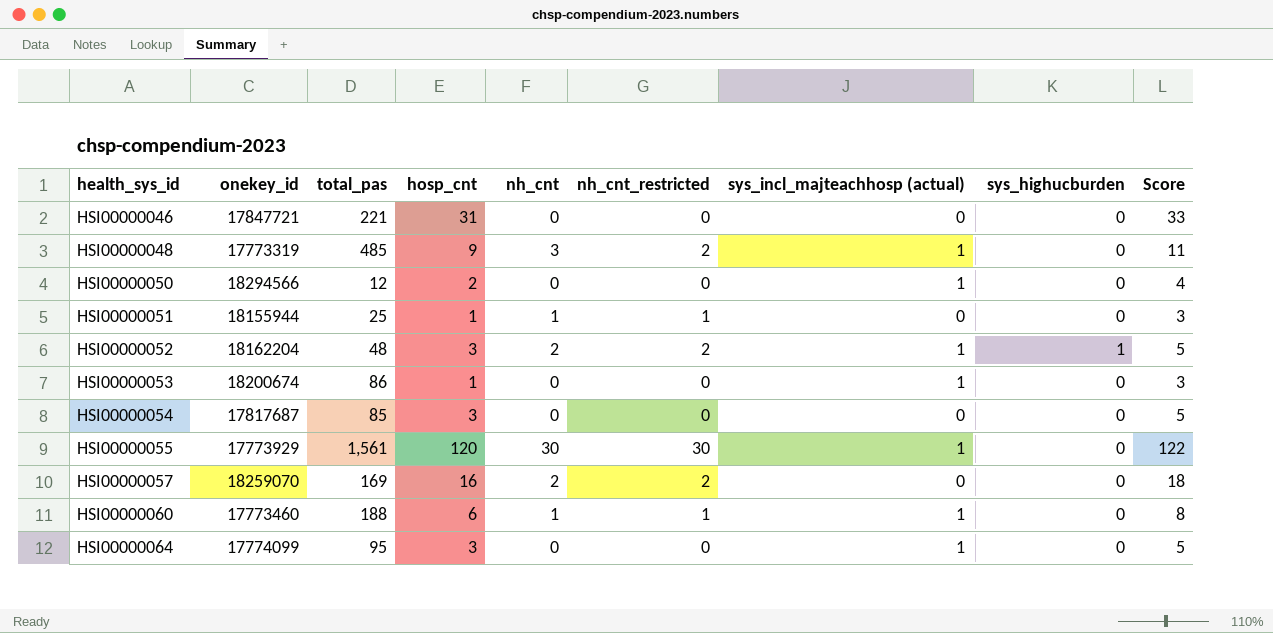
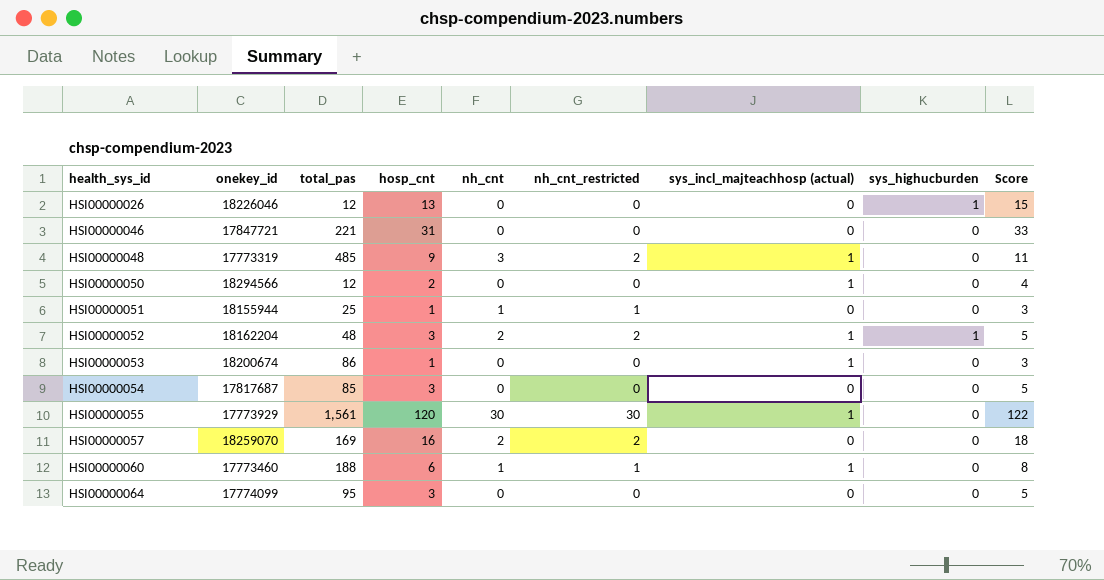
row HSI00000026: none -> 18226046 | 12 | 13 | 0 | 0 | 0 | 1 | 15
HSI00000064 | sys_incl_majteachhosp (actual): 1 -> 0

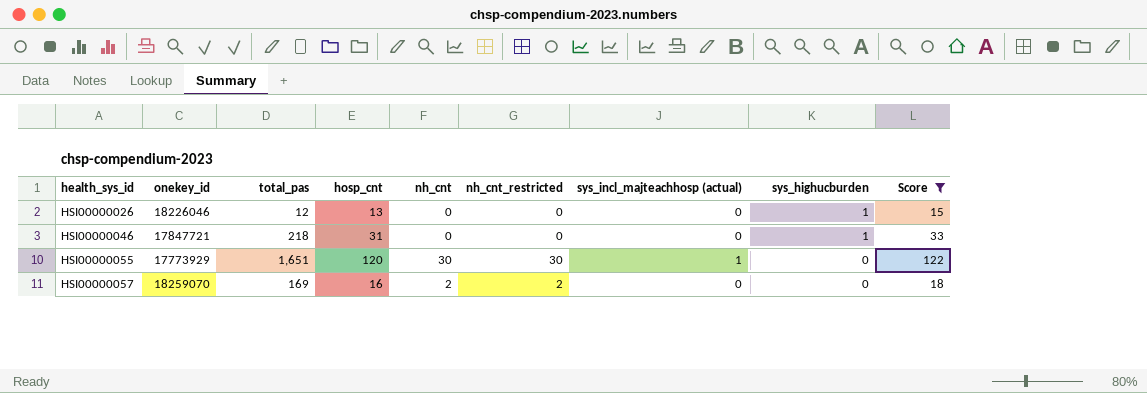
filter: none -> Score >= 15
HSI00000046 | total_pas: 221 -> 218
HSI00000046 | sys_highucburden: 0 -> 1
HSI00000055 | total_pas: 1,561 -> 1,651

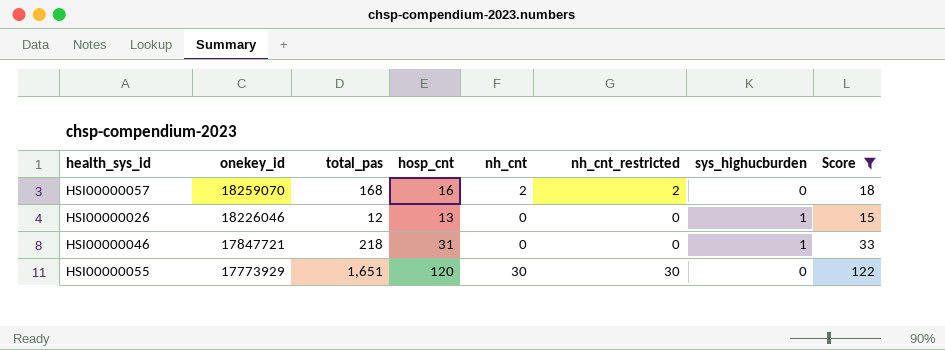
row order: health_sys_id ascending -> onekey_id descending
column sys_incl_majteachhosp (actual) | position: 7 -> none
HSI00000057 | total_pas: 169 -> 168

